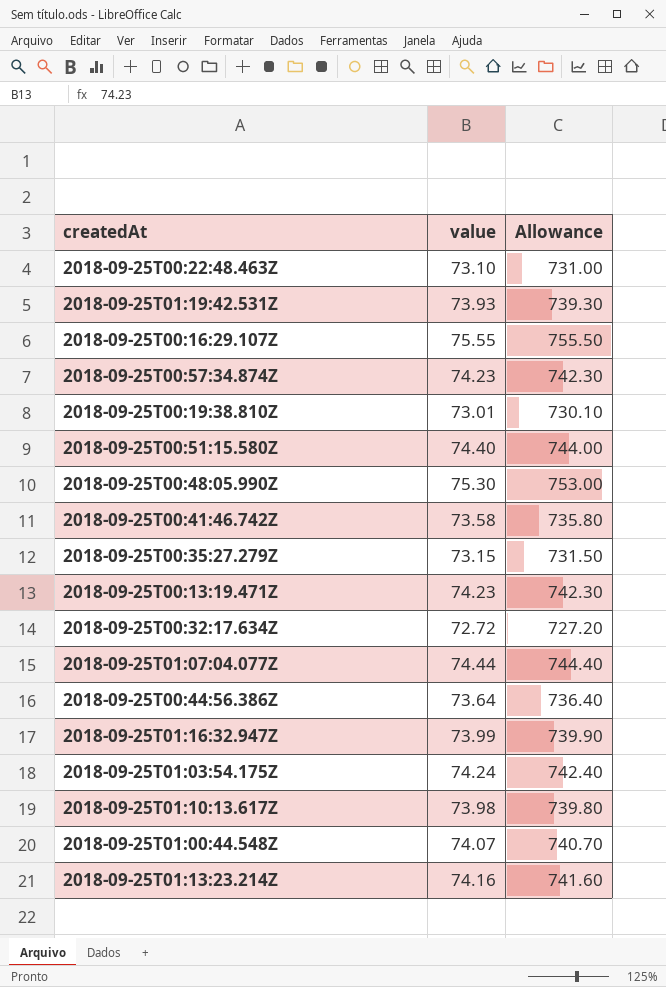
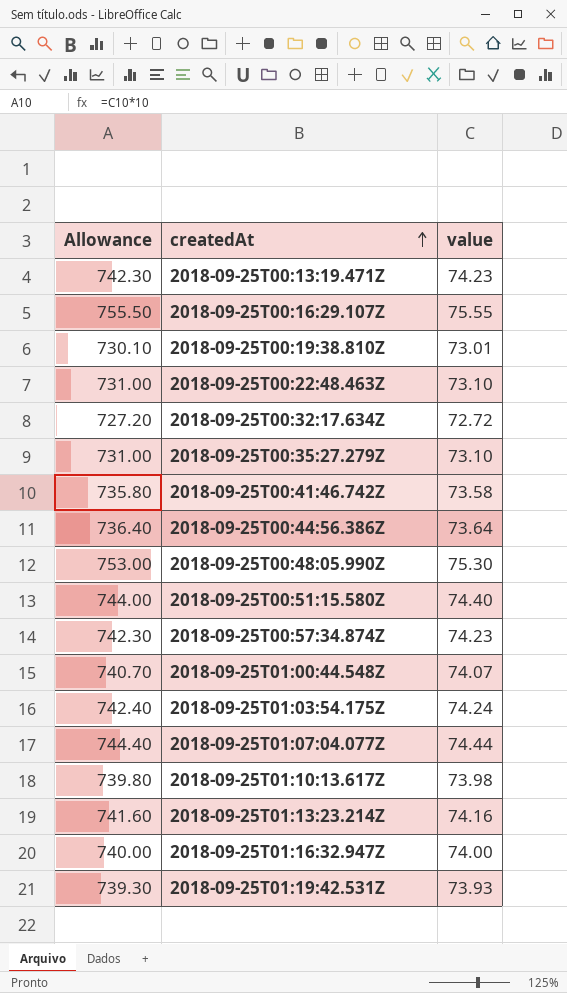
row order: none -> createdAt ascending
column Allowance | position: 3 -> 1
2018-09-25T00:35:27.279Z | Allowance: 731.50 -> 731.00
2018-09-25T00:35:27.279Z | value: 73.15 -> 73.10
2018-09-25T01:16:32.947Z | Allowance: 739.90 -> 740.00
2018-09-25T01:16:32.947Z | value: 73.99 -> 74.00

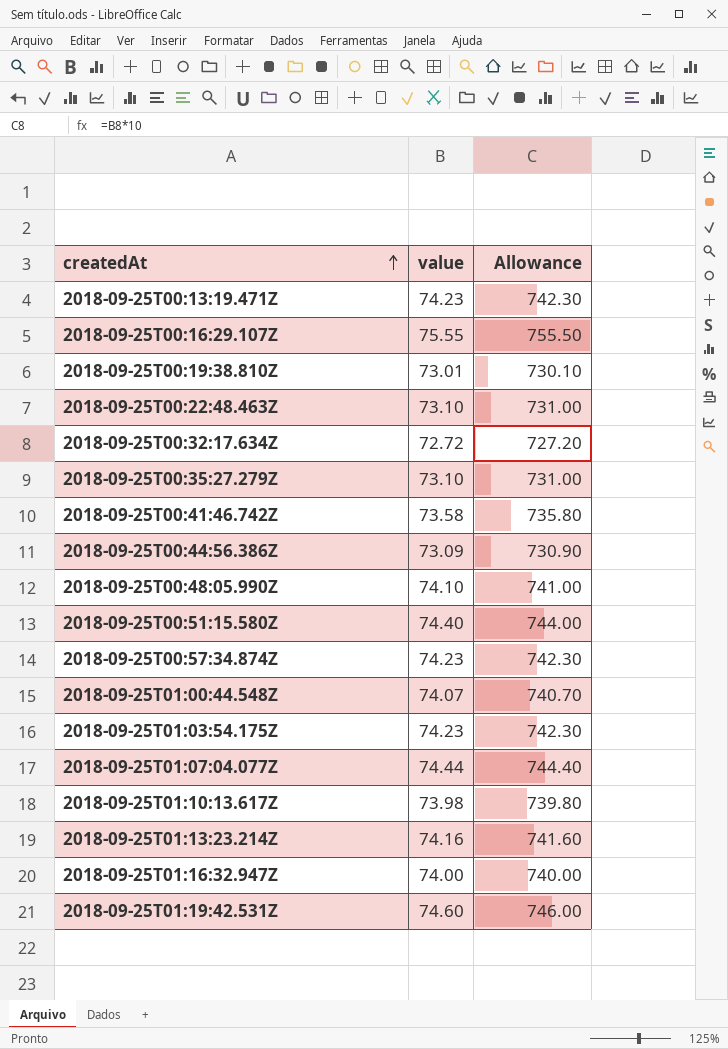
column Allowance | position: 1 -> 3
2018-09-25T00:44:56.386Z | value: 73.64 -> 73.09
2018-09-25T00:44:56.386Z | Allowance: 736.40 -> 730.90
2018-09-25T00:48:05.990Z | value: 75.30 -> 74.10
2018-09-25T00:48:05.990Z | Allowance: 753.00 -> 741.00
2018-09-25T01:03:54.175Z | value: 74.24 -> 74.23
2018-09-25T01:03:54.175Z | Allowance: 742.40 -> 742.30
2018-09-25T01:19:42.531Z | value: 73.93 -> 74.60
2018-09-25T01:19:42.531Z | Allowance: 739.30 -> 746.00

